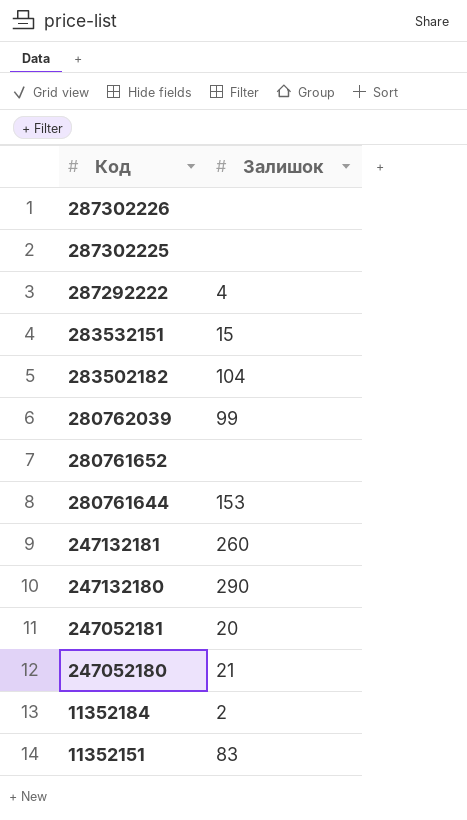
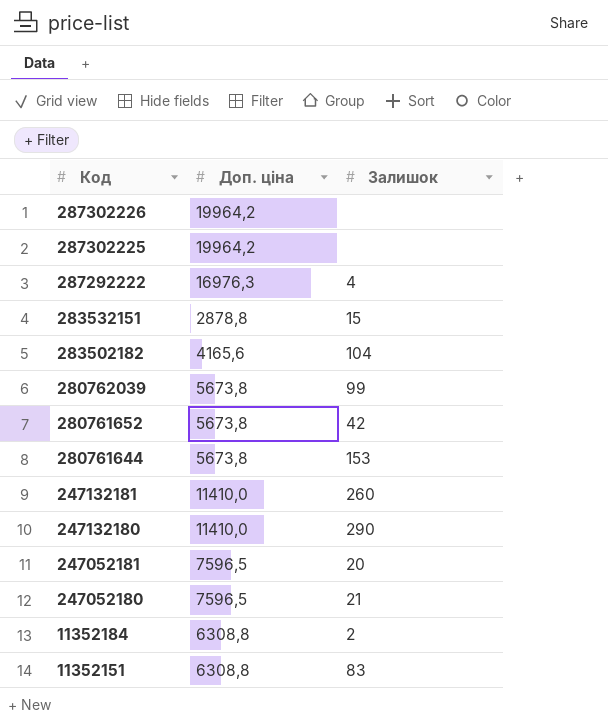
column Доп. ціна | position: none -> 2
280761652 | Залишок: none -> 42

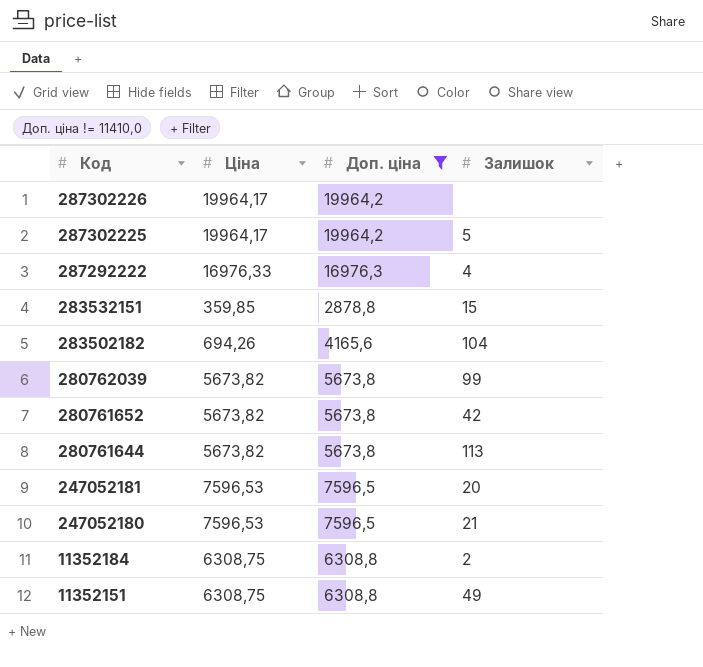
filter: none -> Доп. ціна != 11410,0
column Ціна | position: none -> 2
287302225 | Залишок: none -> 5
280761644 | Залишок: 153 -> 113
11352151 | Залишок: 83 -> 49

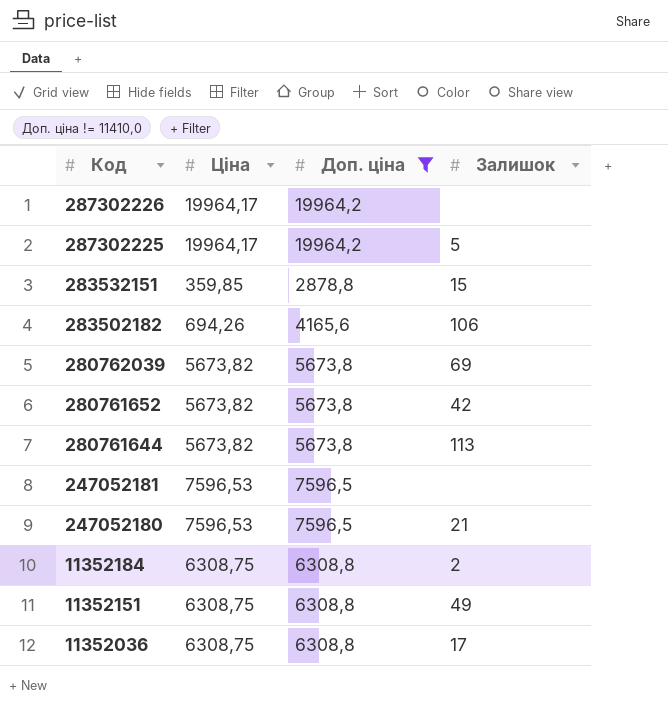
row 287292222: 16976,33 | 16976,3 | 4 -> none
283502182 | Залишок: 104 -> 106
280762039 | Залишок: 99 -> 69
247052181 | Залишок: 20 -> none
row 11352036: none -> 6308,75 | 6308,8 | 17

